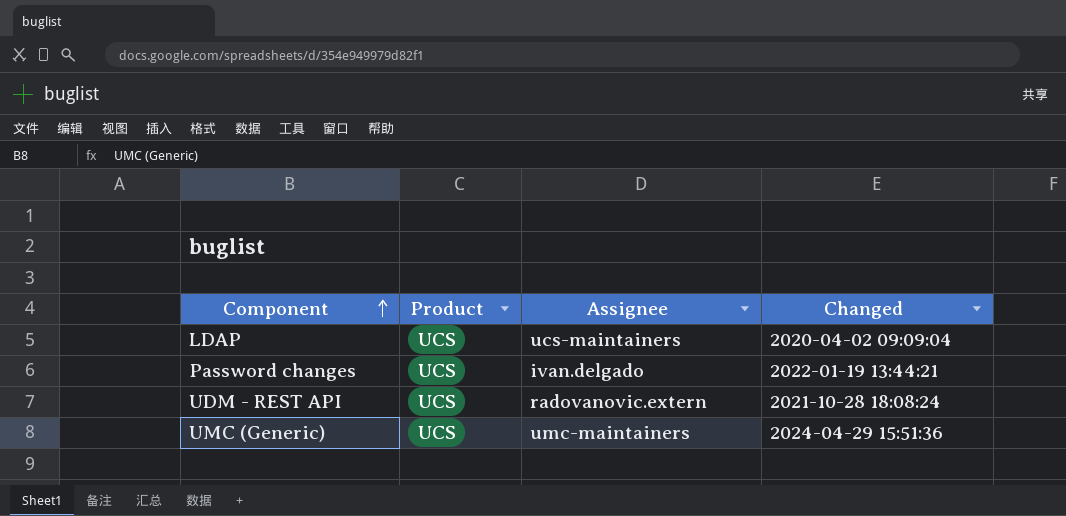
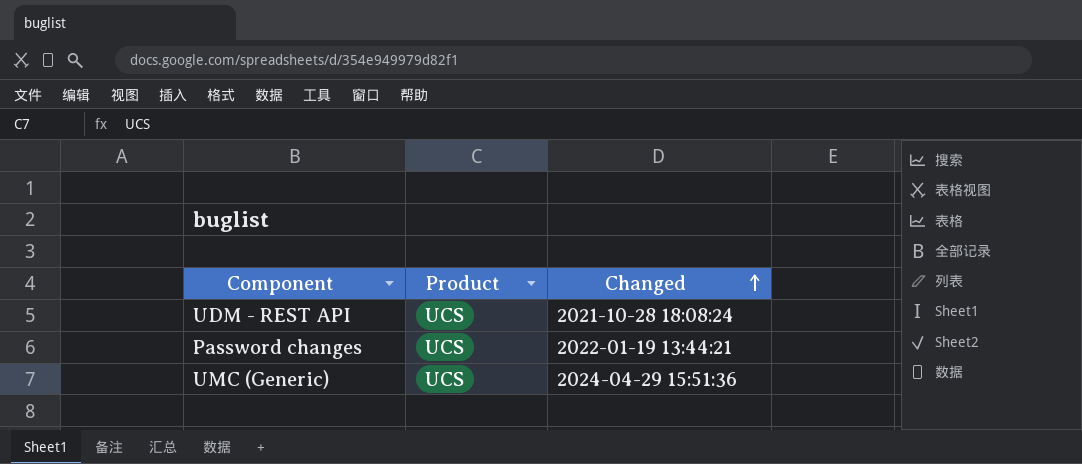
row order: Component ascending -> Changed ascending
column Assignee | position: 3 -> none
row LDAP: UCS | ucs-maintainers | 2020-04-02 09:09:04 -> none

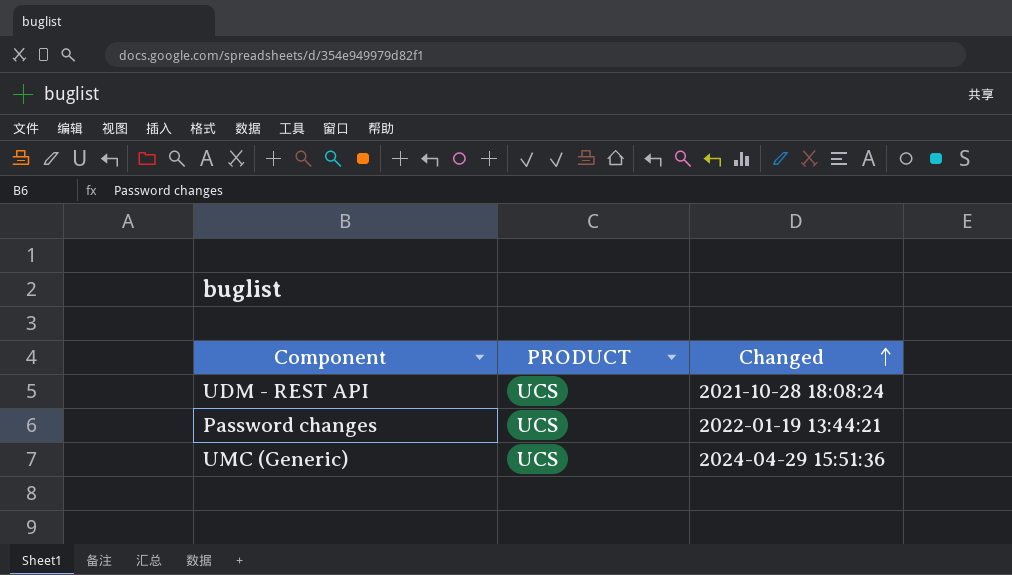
column name: Product -> PRODUCT

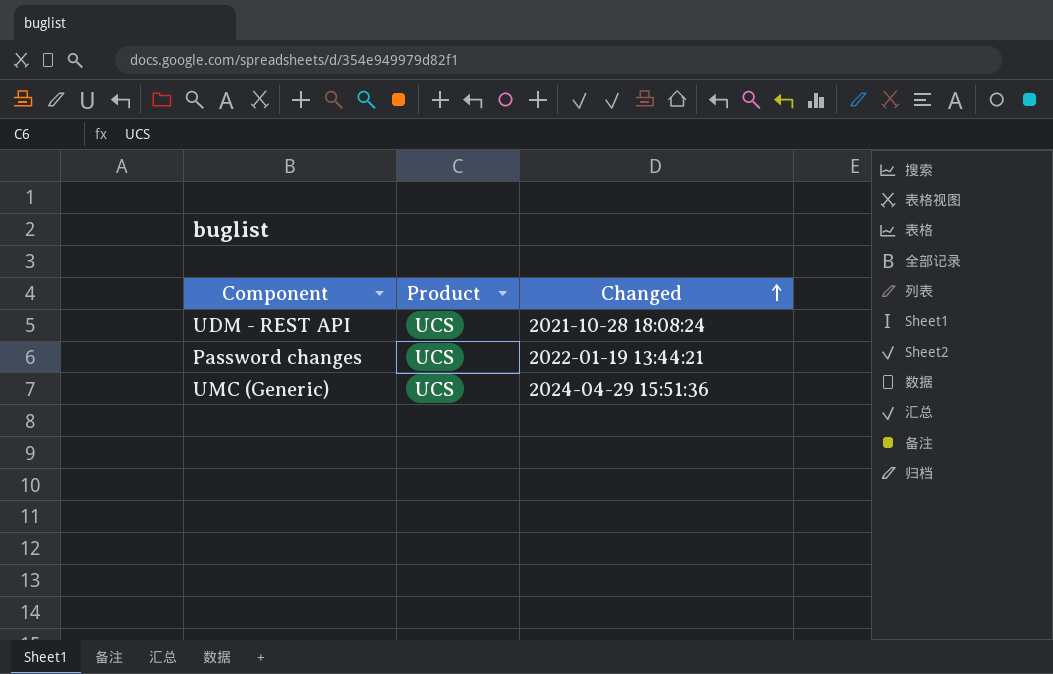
column name: PRODUCT -> Product

